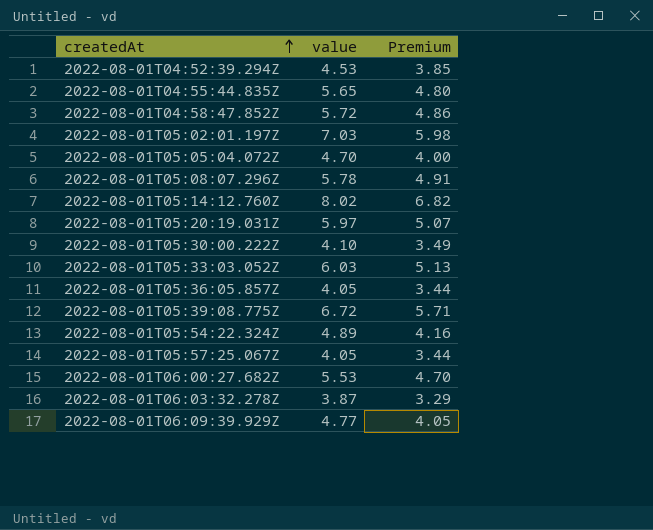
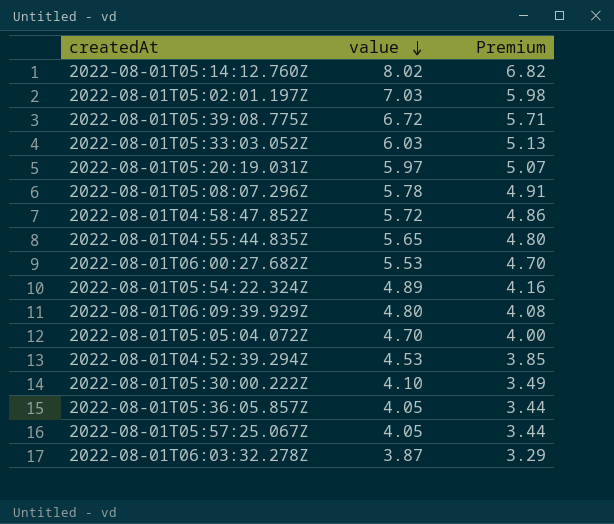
row order: createdAt ascending -> value descending
2022-08-01T06:09:39.929Z | value: 4.77 -> 4.80
2022-08-01T06:09:39.929Z | Premium: 4.05 -> 4.08

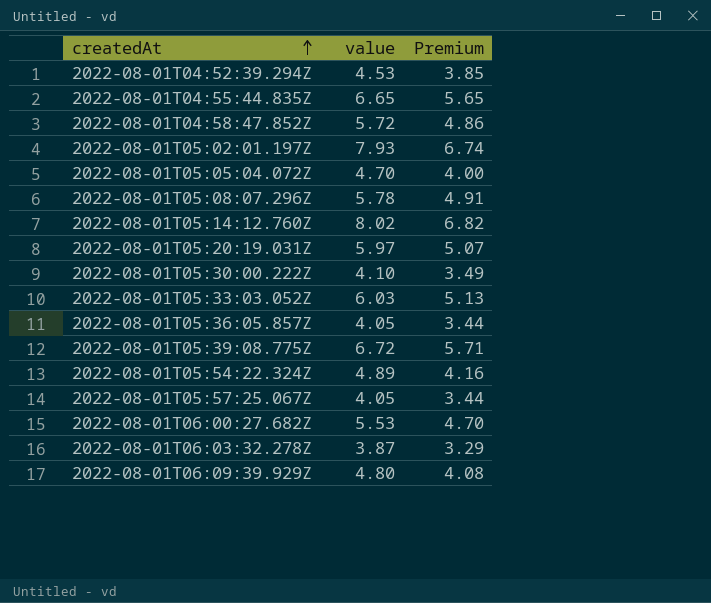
row order: value descending -> createdAt ascending
2022-08-01T04:55:44.835Z | value: 5.65 -> 6.65
2022-08-01T04:55:44.835Z | Premium: 4.80 -> 5.65
2022-08-01T05:02:01.197Z | value: 7.03 -> 7.93
2022-08-01T05:02:01.197Z | Premium: 5.98 -> 6.74

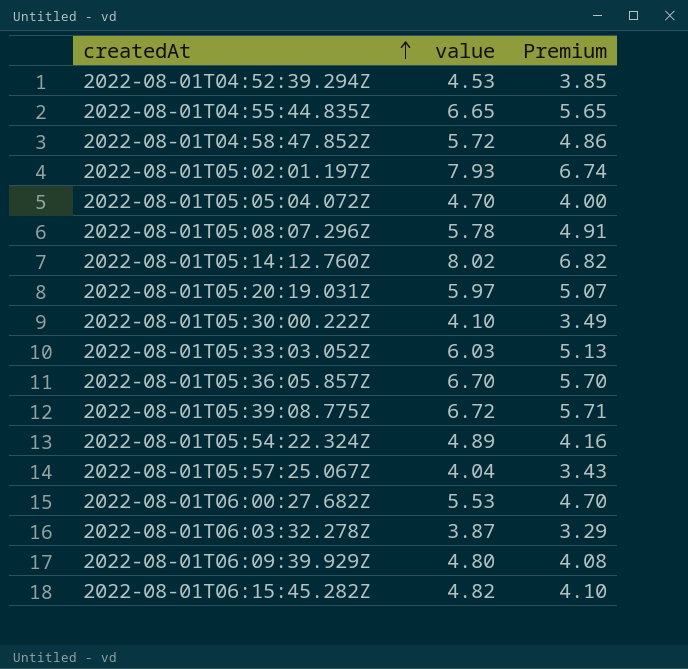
2022-08-01T05:36:05.857Z | value: 4.05 -> 6.70
2022-08-01T05:36:05.857Z | Premium: 3.44 -> 5.70
2022-08-01T05:57:25.067Z | value: 4.05 -> 4.04
2022-08-01T05:57:25.067Z | Premium: 3.44 -> 3.43
row 2022-08-01T06:15:45.282Z: none -> 4.82 | 4.10

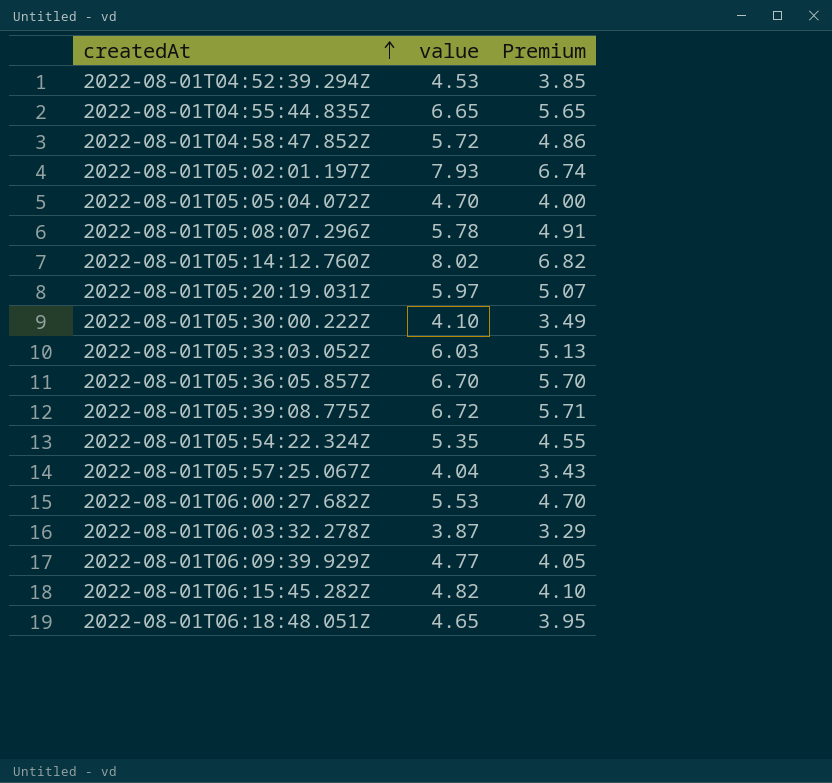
2022-08-01T05:54:22.324Z | value: 4.89 -> 5.35
2022-08-01T05:54:22.324Z | Premium: 4.16 -> 4.55
2022-08-01T06:09:39.929Z | value: 4.80 -> 4.77
2022-08-01T06:09:39.929Z | Premium: 4.08 -> 4.05
row 2022-08-01T06:18:48.051Z: none -> 4.65 | 3.95

